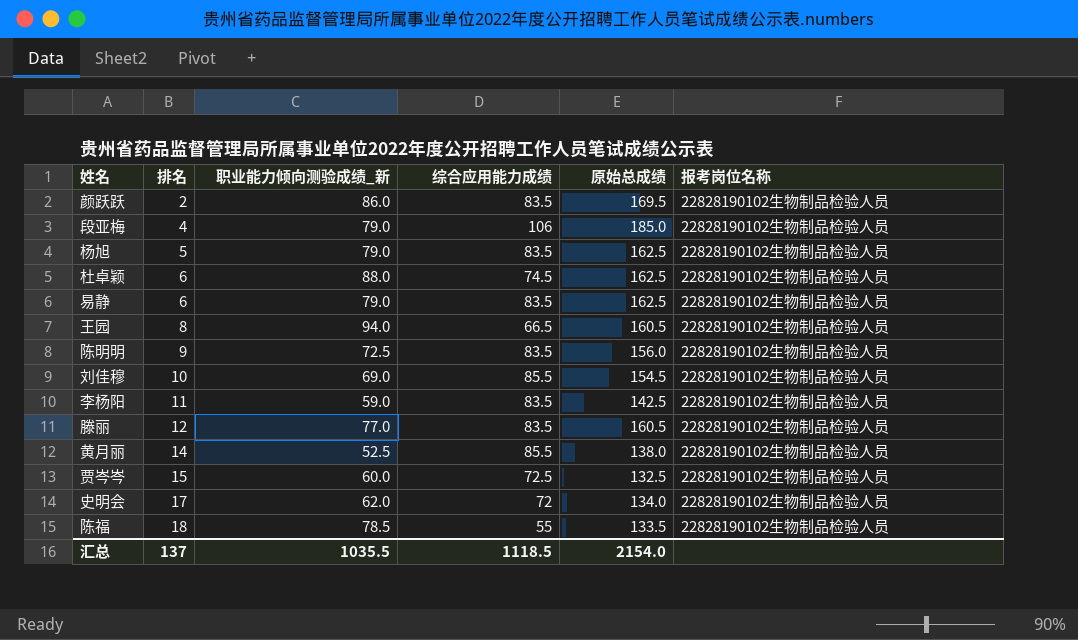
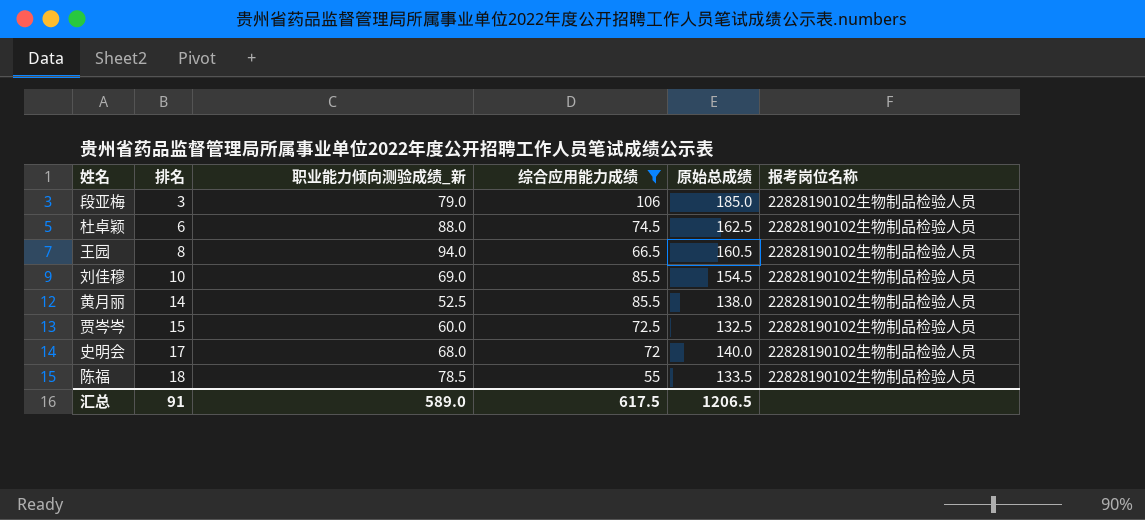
filter: none -> 综合应用能力成绩 != 83.5
段亚梅 | 排名: 4 -> 3
史明会 | 职业能力倾向测验成绩_新: 62.0 -> 68.0
史明会 | 原始总成绩: 134.0 -> 140.0
汇总 | 排名: 137 -> 91
汇总 | 职业能力倾向测验成绩_新: 1035.5 -> 589.0
汇总 | 综合应用能力成绩: 1118.5 -> 617.5
汇总 | 原始总成绩: 2154.0 -> 1206.5

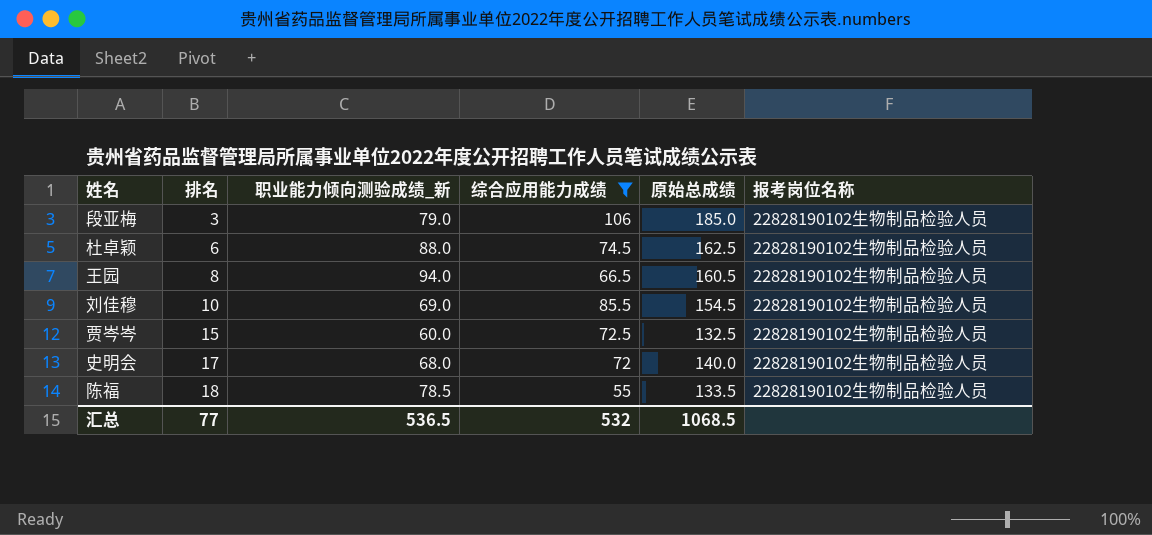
row 黄月丽: 14 | 52.5 | 85.5 | 138.0 | 22828190102生物制品检验人员 -> none
汇总 | 排名: 91 -> 77
汇总 | 职业能力倾向测验成绩_新: 589.0 -> 536.5
汇总 | 综合应用能力成绩: 617.5 -> 532
汇总 | 原始总成绩: 1206.5 -> 1068.5

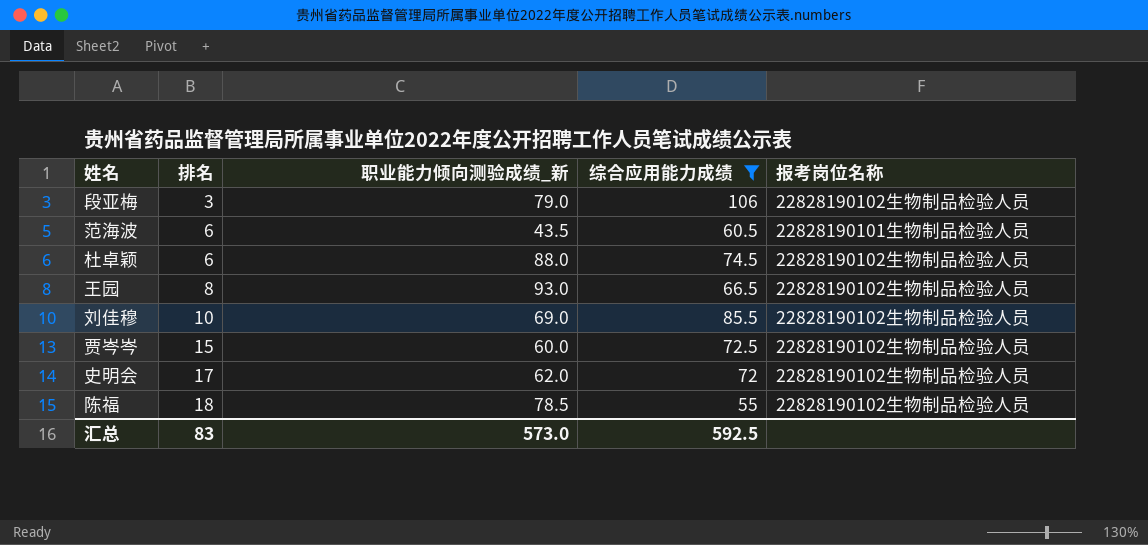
column 原始总成绩 | formula: [职业能力倾向测验成绩_新] + [综合应用能力成绩] -> none
row 范海波: none -> 6 | 43.5 | 60.5 | 22828190101生物制品检验人员
王园 | 职业能力倾向测验成绩_新: 94.0 -> 93.0
史明会 | 职业能力倾向测验成绩_新: 68.0 -> 62.0
汇总 | 排名: 77 -> 83
汇总 | 职业能力倾向测验成绩_新: 536.5 -> 573.0
汇总 | 综合应用能力成绩: 532 -> 592.5

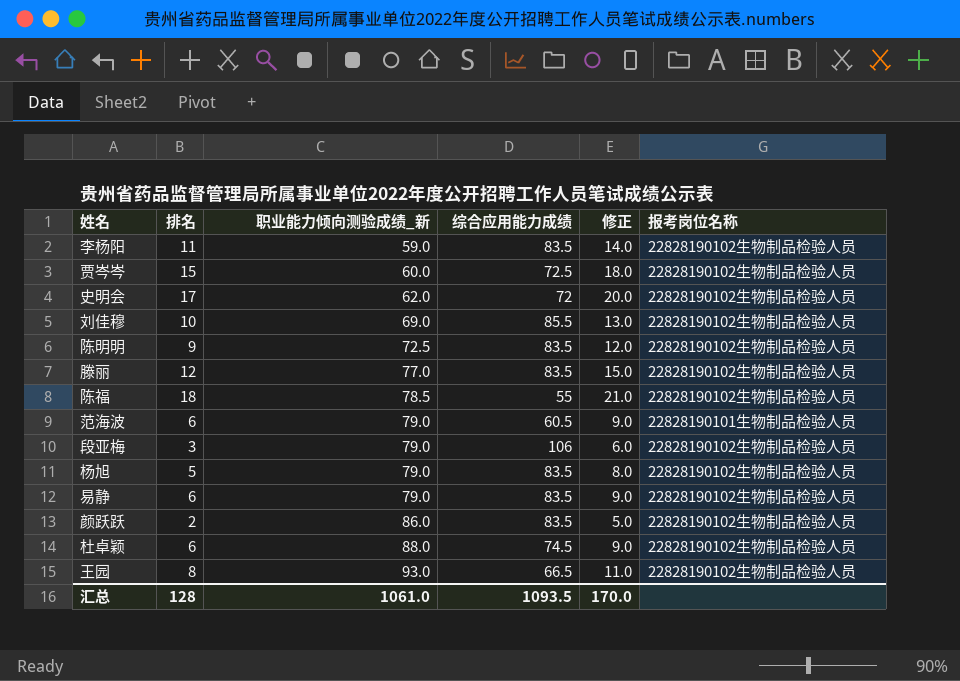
filter: 综合应用能力成绩 != 83.5 -> none
row order: 排名 ascending -> 职业能力倾向测验成绩_新 ascending
column 修正 | formula: none -> [排名] + 3
范海波 | 职业能力倾向测验成绩_新: 43.5 -> 79.0
汇总 | 排名: 83 -> 128
汇总 | 职业能力倾向测验成绩_新: 573.0 -> 1061.0
汇总 | 综合应用能力成绩: 592.5 -> 1093.5

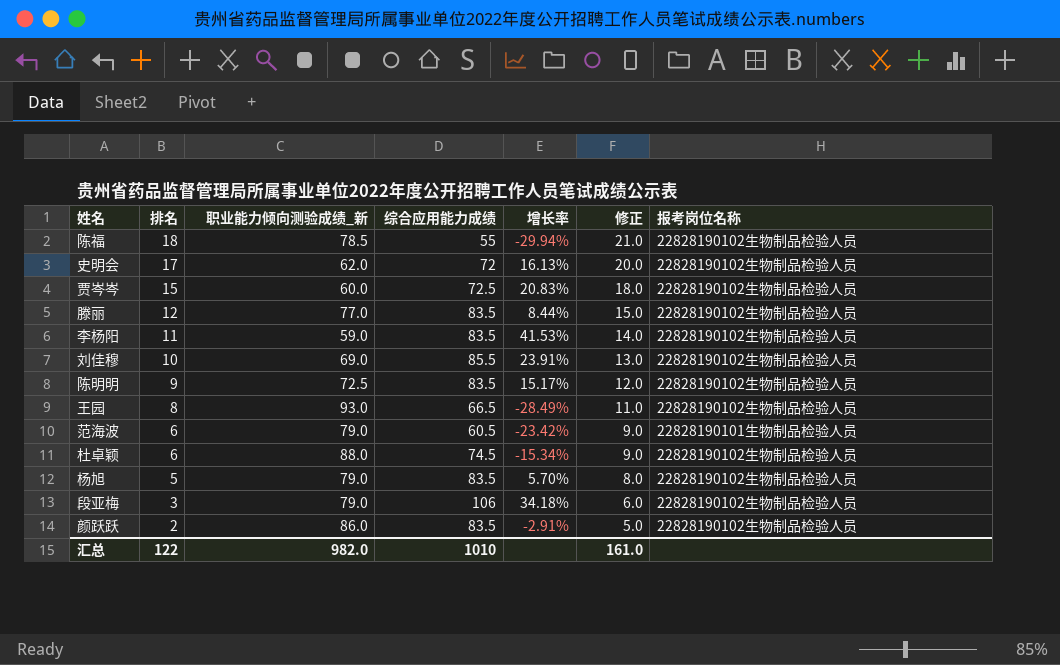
row order: 职业能力倾向测验成绩_新 ascending -> 排名 descending
column 增长率 | formula: none -> ([综合应用能力成绩] - [职业能力倾向测验成绩_新]) / [职业能力倾向测验成绩_新]
row 易静: 6 | 79.0 | 83.5 | 9.0 | 22828190102生物制品检验人员 -> none
汇总 | 排名: 128 -> 122
汇总 | 职业能力倾向测验成绩_新: 1061.0 -> 982.0
汇总 | 综合应用能力成绩: 1093.5 -> 1010
汇总 | 修正: 170.0 -> 161.0

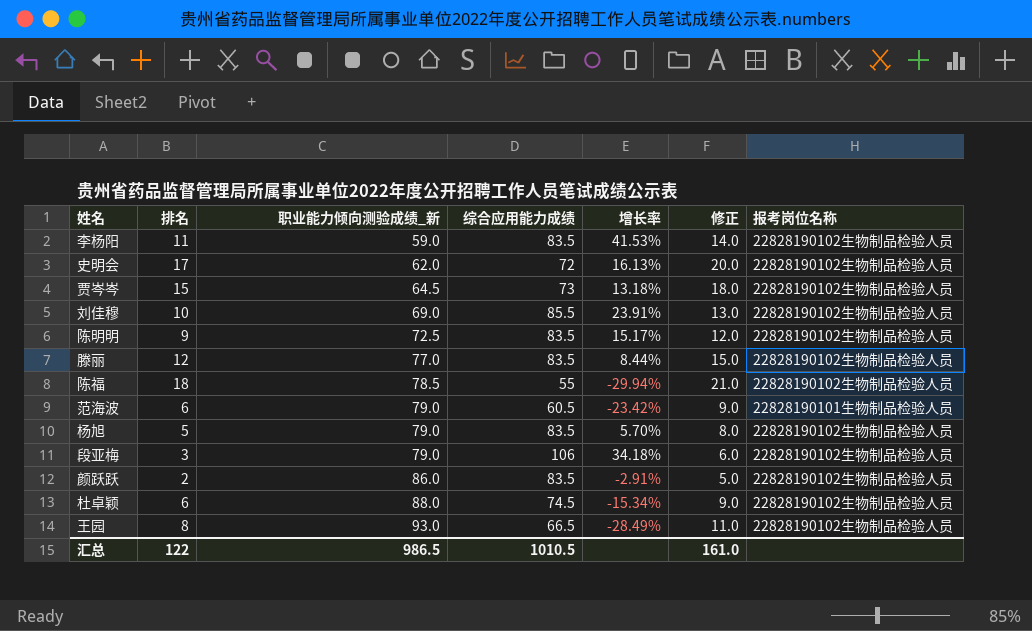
row order: 排名 descending -> 职业能力倾向测验成绩_新 ascending
贾岑岑 | 职业能力倾向测验成绩_新: 60.0 -> 64.5
贾岑岑 | 综合应用能力成绩: 72.5 -> 73
贾岑岑 | 增长率: 20.83% -> 13.18%
汇总 | 职业能力倾向测验成绩_新: 982.0 -> 986.5
汇总 | 综合应用能力成绩: 1010 -> 1010.5

